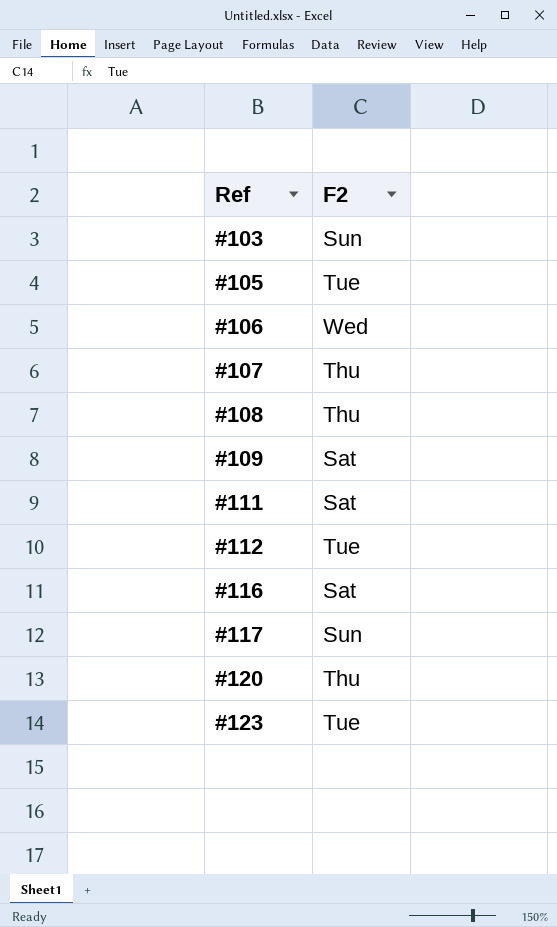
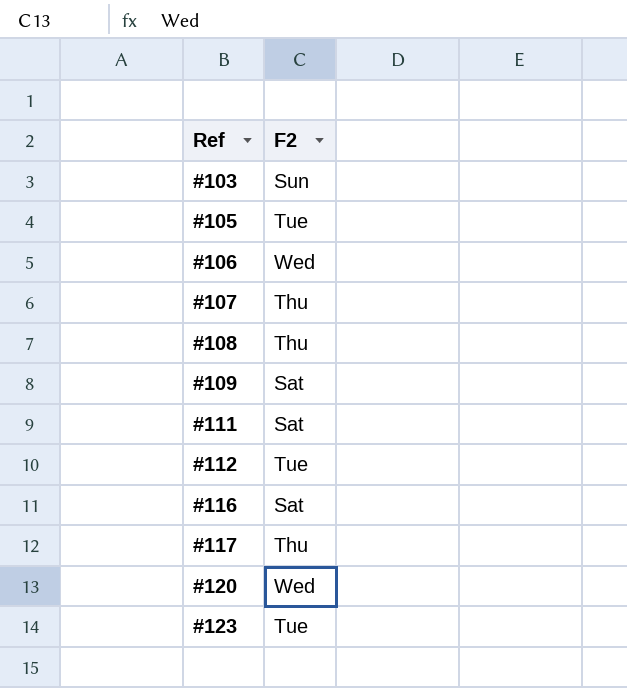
#117 | F2: Sun -> Thu
#120 | F2: Thu -> Wed

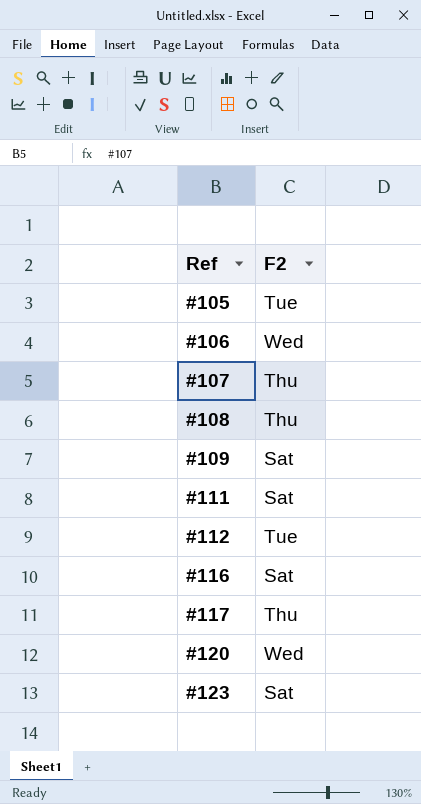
row #103: Sun -> none
#123 | F2: Tue -> Sat

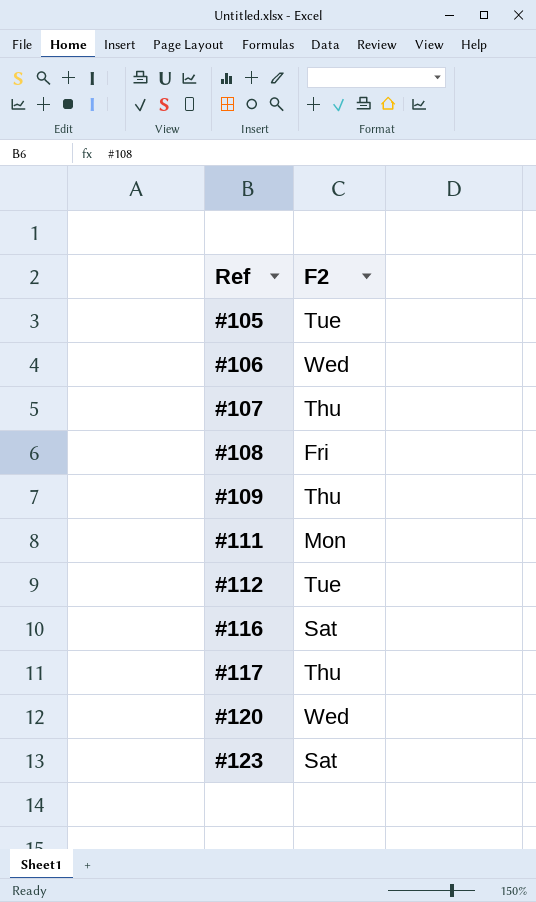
#108 | F2: Thu -> Fri
#109 | F2: Sat -> Thu
#111 | F2: Sat -> Mon

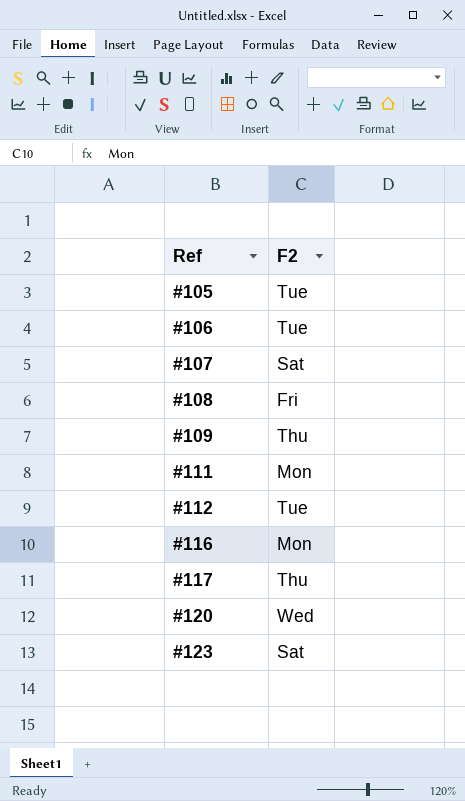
#106 | F2: Wed -> Tue
#107 | F2: Thu -> Sat
#116 | F2: Sat -> Mon

